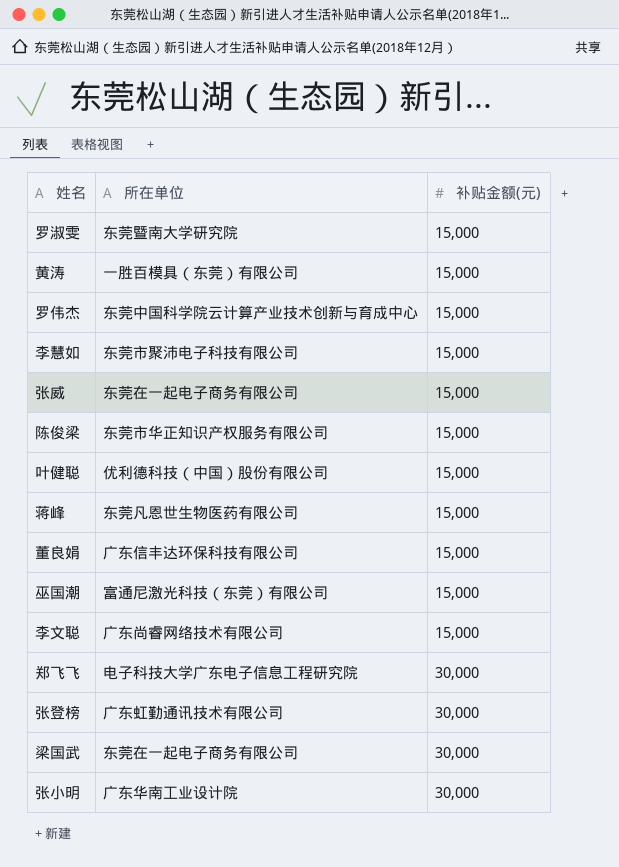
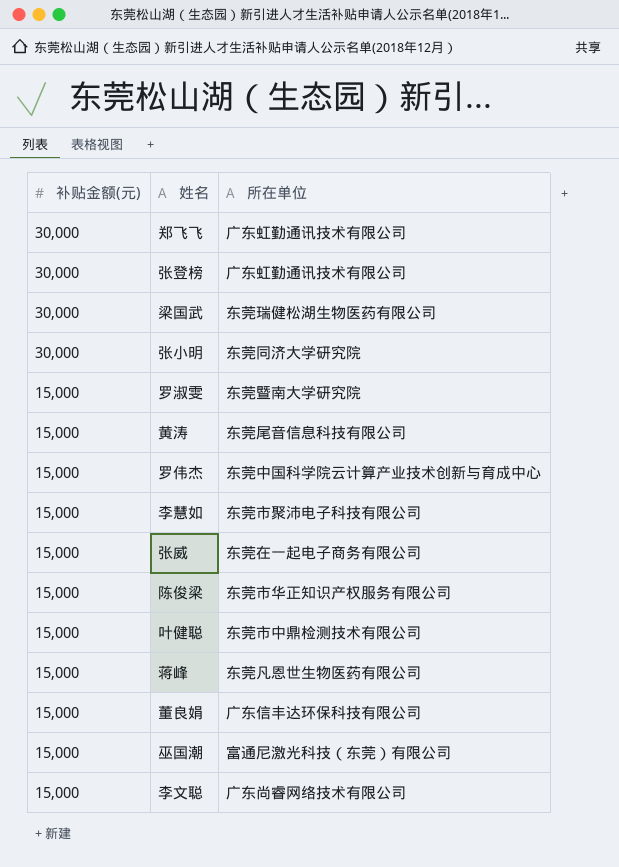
row order: 补贴金额(元) ascending -> 补贴金额(元) descending
column 补贴金额(元) | position: 3 -> 1
郑飞飞 | 所在单位: 电子科技大学广东电子信息工程研究院 -> 广东虹勤通讯技术有限公司
梁国武 | 所在单位: 东莞在一起电子商务有限公司 -> 东莞瑞健松湖生物医药有限公司
张小明 | 所在单位: 广东华南工业设计院 -> 东莞同济大学研究院
黄涛 | 所在单位: 一胜百模具（东莞）有限公司 -> 东莞尾音信息科技有限公司
叶健聪 | 所在单位: 优利德科技（中国）股份有限公司 -> 东莞市中鼎检测技术有限公司

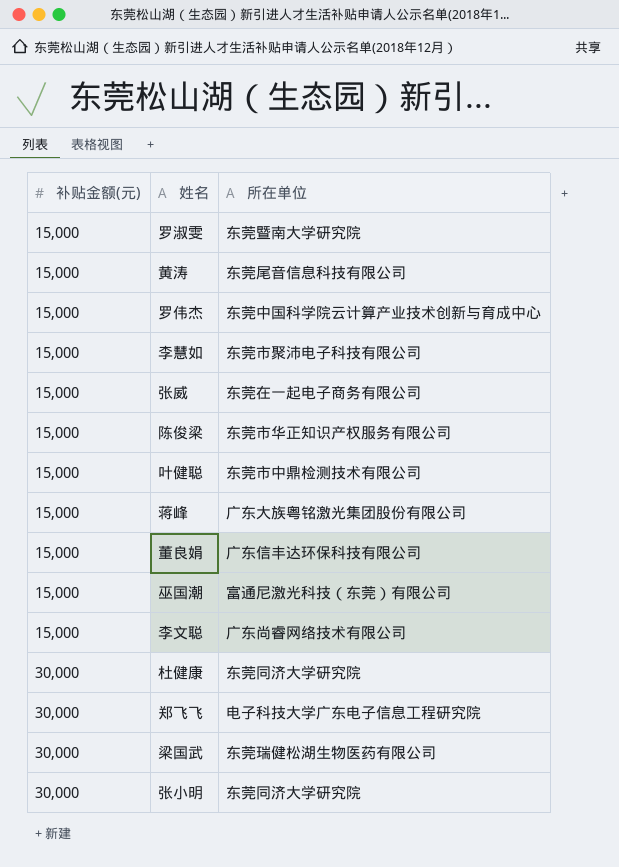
row order: 补贴金额(元) descending -> 补贴金额(元) ascending
row 张登榜: 30,000 | 广东虹勤通讯技术有限公司 -> none
蒋峰 | 所在单位: 东莞凡恩世生物医药有限公司 -> 广东大族粤铭激光集团股份有限公司
row 杜健康: none -> 30,000 | 东莞同济大学研究院
郑飞飞 | 所在单位: 广东虹勤通讯技术有限公司 -> 电子科技大学广东电子信息工程研究院

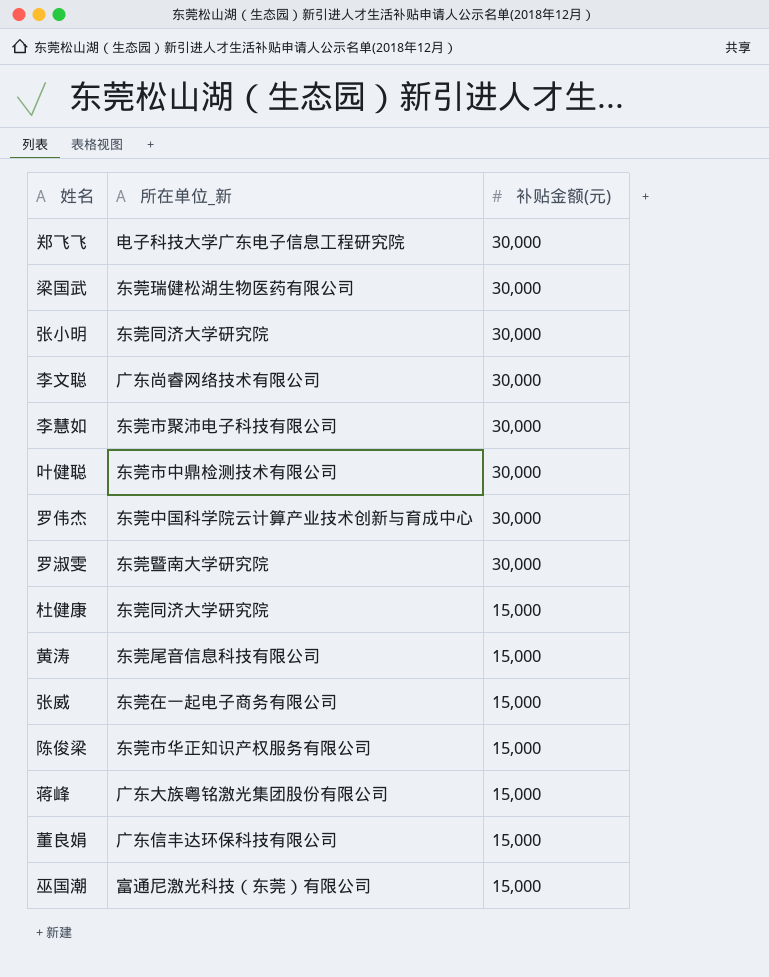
row order: 补贴金额(元) ascending -> 补贴金额(元) descending
column name: 所在单位 -> 所在单位_新
column 补贴金额(元) | position: 1 -> 3
李文聪 | 补贴金额(元): 15,000 -> 30,000
李慧如 | 补贴金额(元): 15,000 -> 30,000
叶健聪 | 补贴金额(元): 15,000 -> 30,000
罗伟杰 | 补贴金额(元): 15,000 -> 30,000
罗淑雯 | 补贴金额(元): 15,000 -> 30,000
杜健康 | 补贴金额(元): 30,000 -> 15,000

